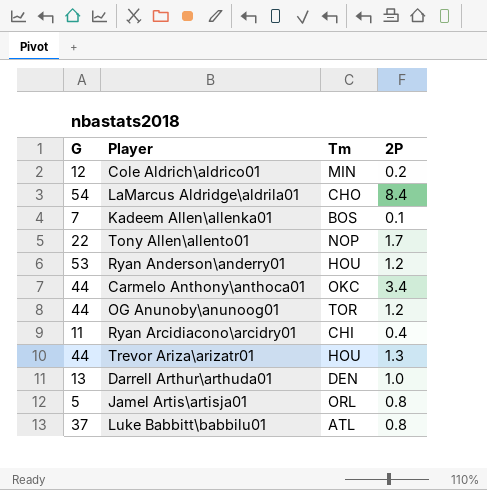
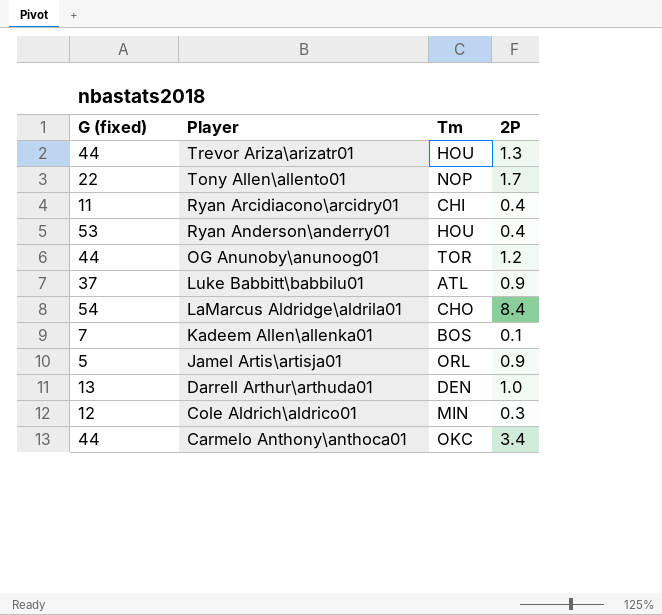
row order: none -> Player descending
column name: G -> G (fixed)
Ryan Anderson\anderry01 | 2P: 1.2 -> 0.4
Luke Babbitt\babbilu01 | 2P: 0.8 -> 0.9
Jamel Artis\artisja01 | 2P: 0.8 -> 0.9
Cole Aldrich\aldrico01 | 2P: 0.2 -> 0.3

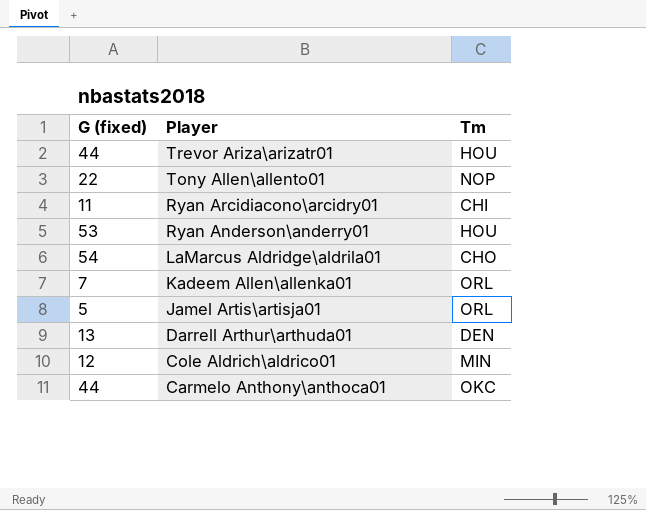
column 2P | position: 4 -> none
row OG Anunoby\anunoog01: 44 | TOR | 1.2 -> none
row Luke Babbitt\babbilu01: 37 | ATL | 0.9 -> none
Kadeem Allen\allenka01 | Tm: BOS -> ORL

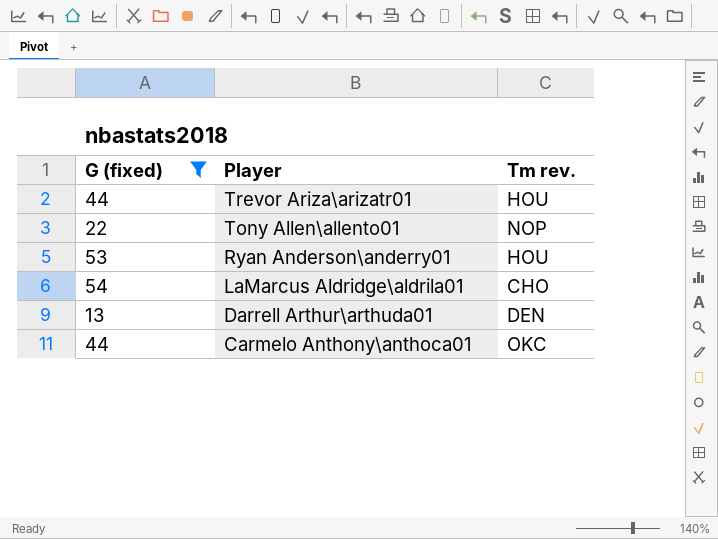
filter: none -> G (fixed) >= 13
column name: Tm -> Tm rev.

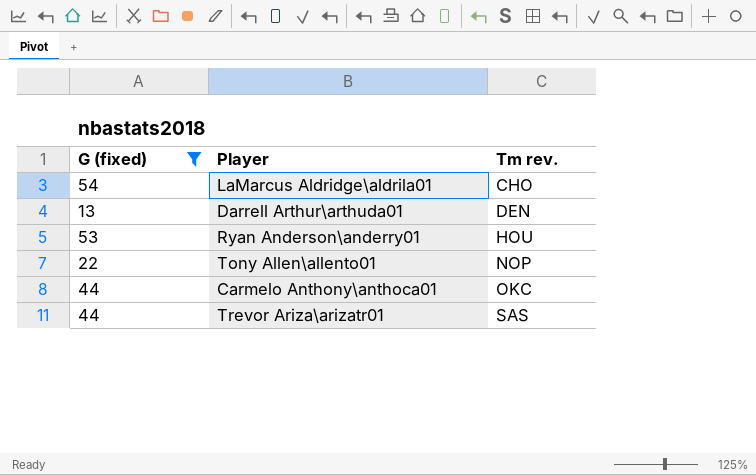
row order: Player descending -> Tm rev. ascending
Trevor Ariza\arizatr01 | Tm rev.: HOU -> SAS

